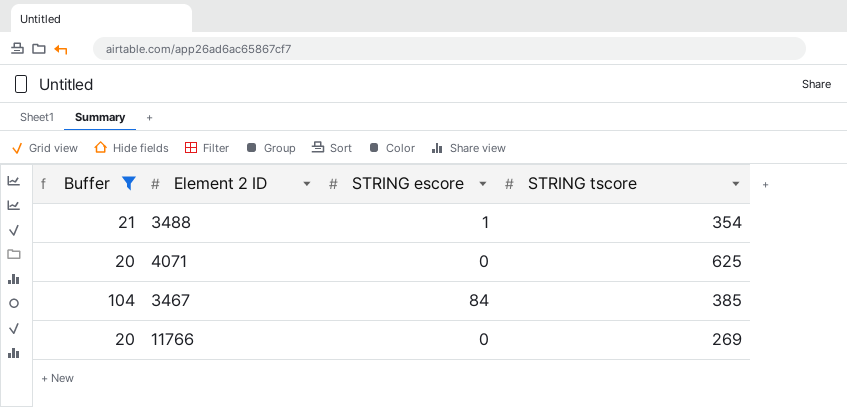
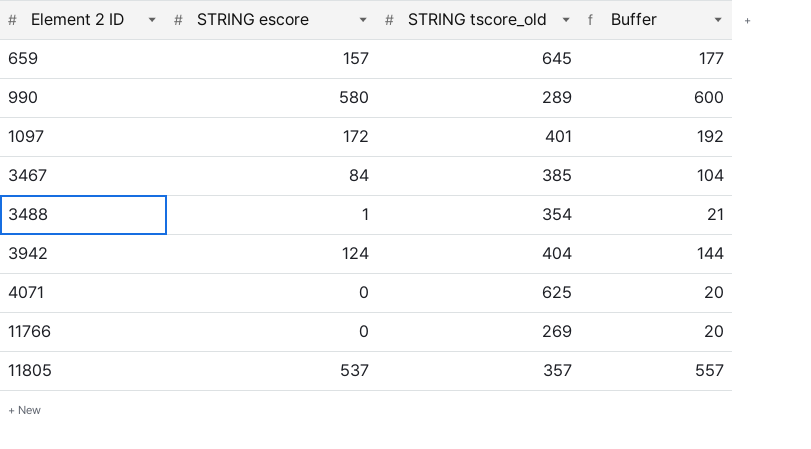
filter: Buffer <= 104 -> none
row order: none -> Element 2 ID ascending
column name: STRING tscore -> STRING tscore_old
column Buffer | position: 1 -> 4

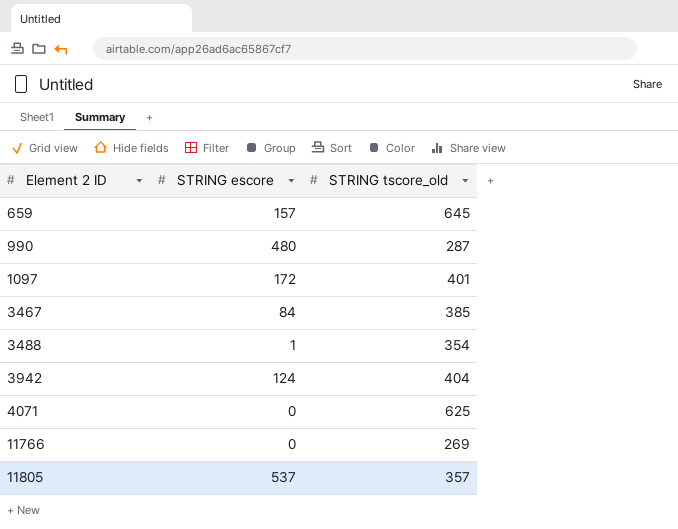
column Buffer | formula: [STRING escore] + 20 -> none
990 | STRING escore: 580 -> 480
990 | STRING tscore_old: 289 -> 287

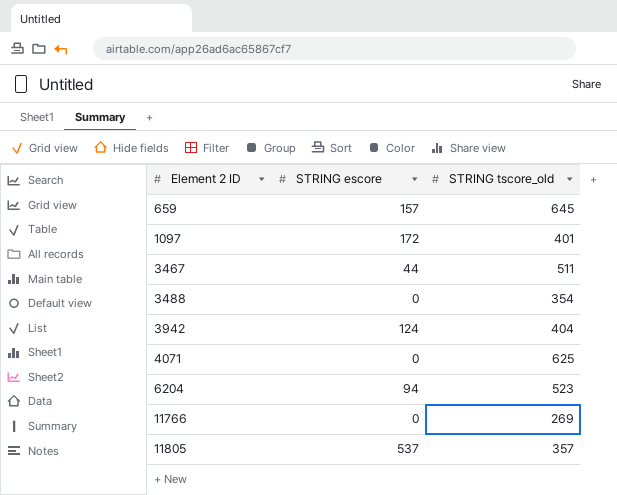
row 990: 480 | 287 -> none
3467 | STRING escore: 84 -> 44
3467 | STRING tscore_old: 385 -> 511
3488 | STRING escore: 1 -> 0
row 6204: none -> 94 | 523

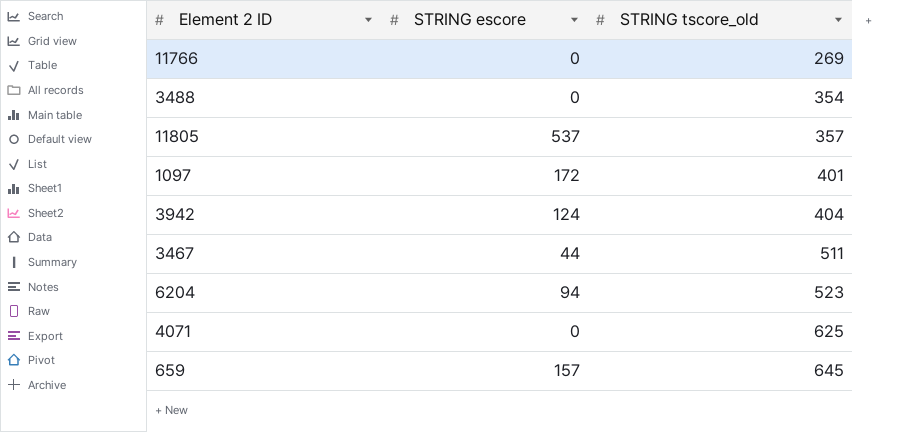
row order: Element 2 ID ascending -> STRING tscore_old ascending

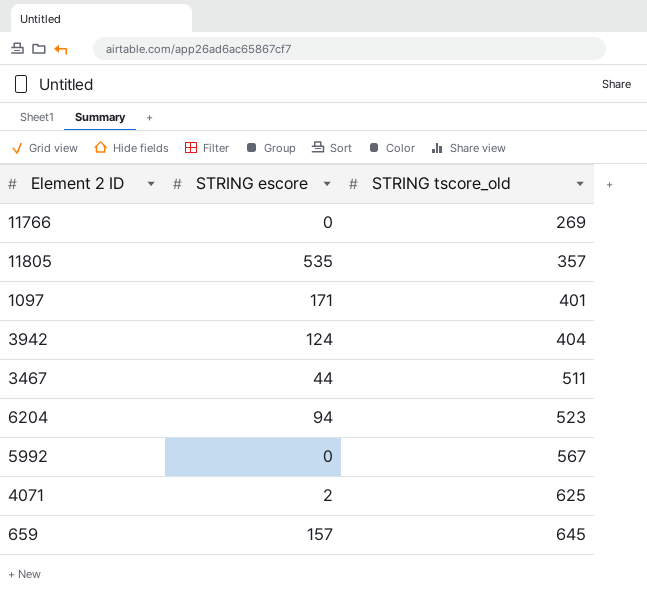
row 3488: 0 | 354 -> none
11805 | STRING escore: 537 -> 535
1097 | STRING escore: 172 -> 171
row 5992: none -> 0 | 567
4071 | STRING escore: 0 -> 2

